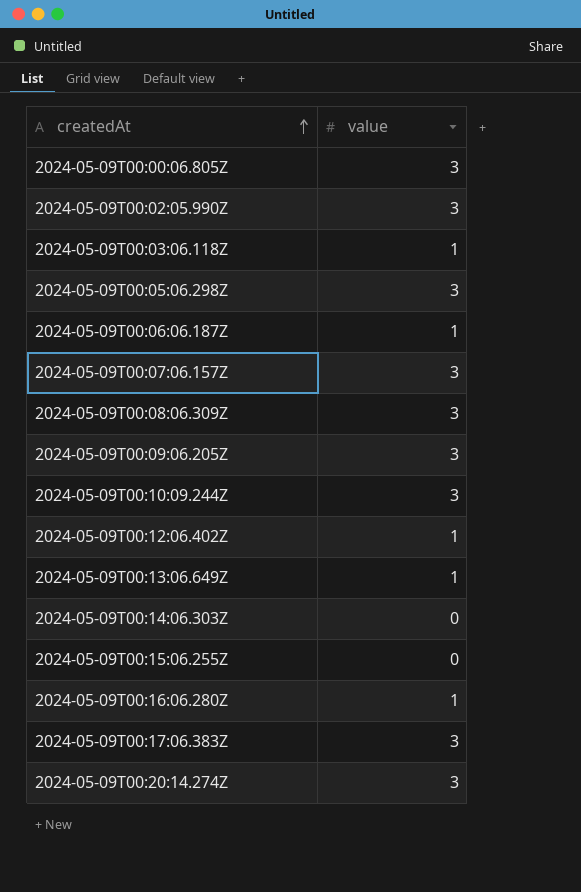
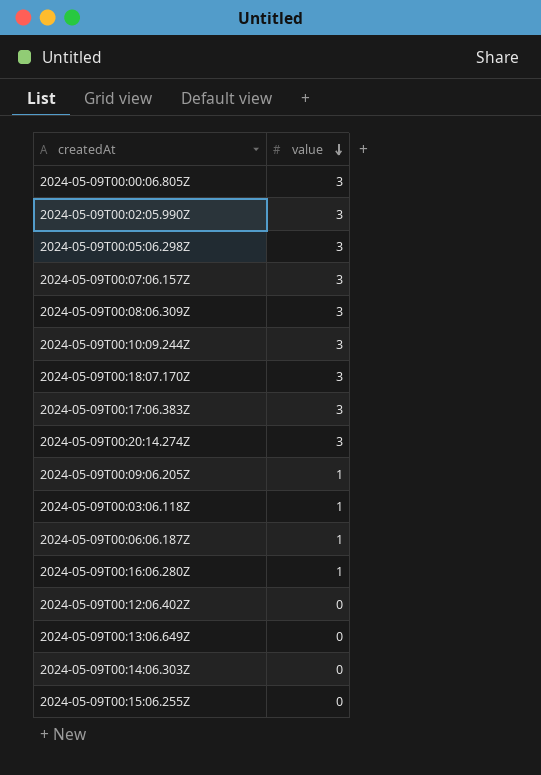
row order: createdAt ascending -> value descending
row 2024-05-09T00:18:07.170Z: none -> 3
2024-05-09T00:09:06.205Z | value: 3 -> 1
2024-05-09T00:12:06.402Z | value: 1 -> 0
2024-05-09T00:13:06.649Z | value: 1 -> 0

